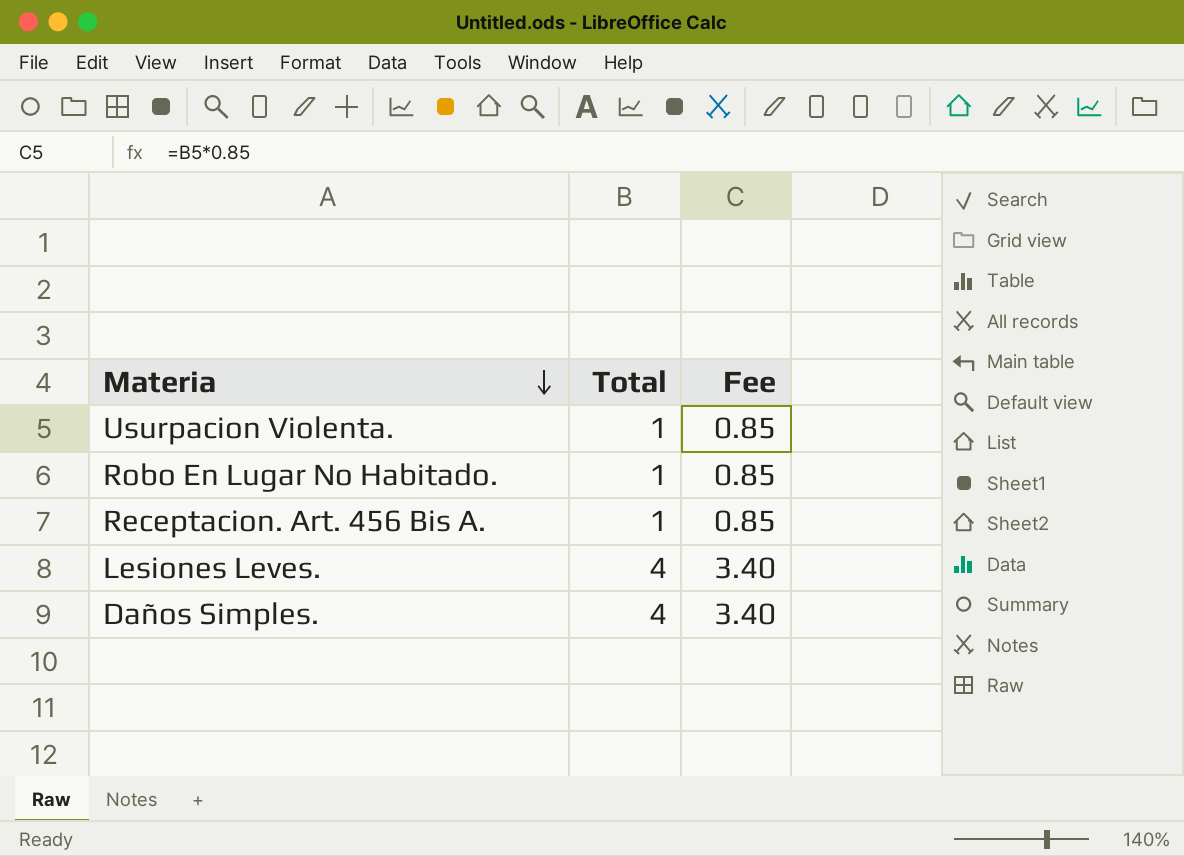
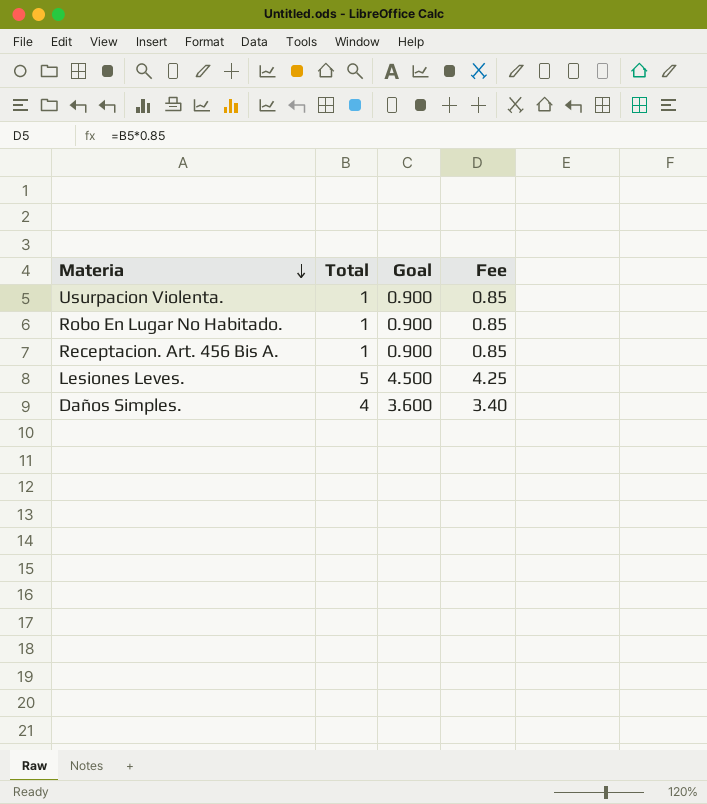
column Goal | formula: none -> [Total] * 0.9
Lesiones Leves. | Total: 4 -> 5
Lesiones Leves. | Fee: 3.40 -> 4.25

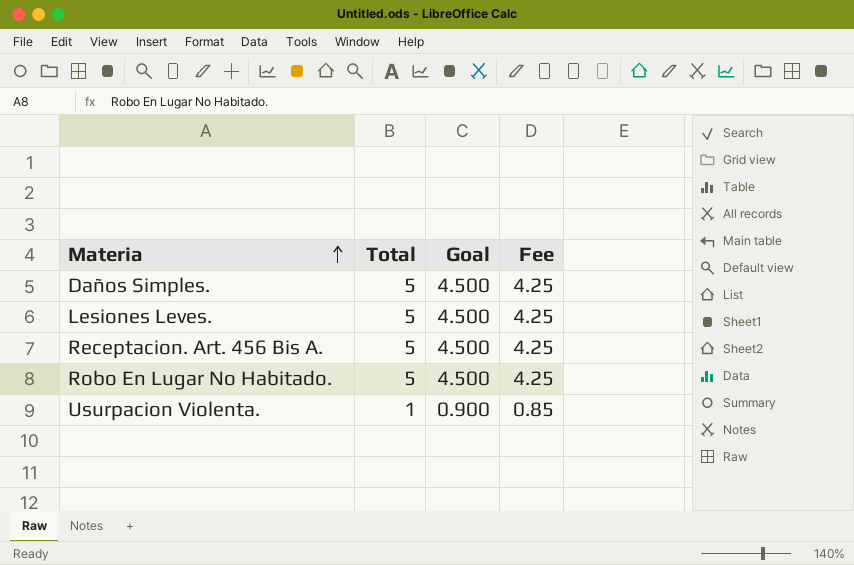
row order: Materia descending -> Materia ascending
Daños Simples. | Total: 4 -> 5
Daños Simples. | Goal: 3.600 -> 4.500
Daños Simples. | Fee: 3.40 -> 4.25
Receptacion. Art. 456 Bis A. | Total: 1 -> 5
Receptacion. Art. 456 Bis A. | Goal: 0.900 -> 4.500
Receptacion. Art. 456 Bis A. | Fee: 0.85 -> 4.25
Robo En Lugar No Habitado. | Total: 1 -> 5
Robo En Lugar No Habitado. | Goal: 0.900 -> 4.500
Robo En Lugar No Habitado. | Fee: 0.85 -> 4.25

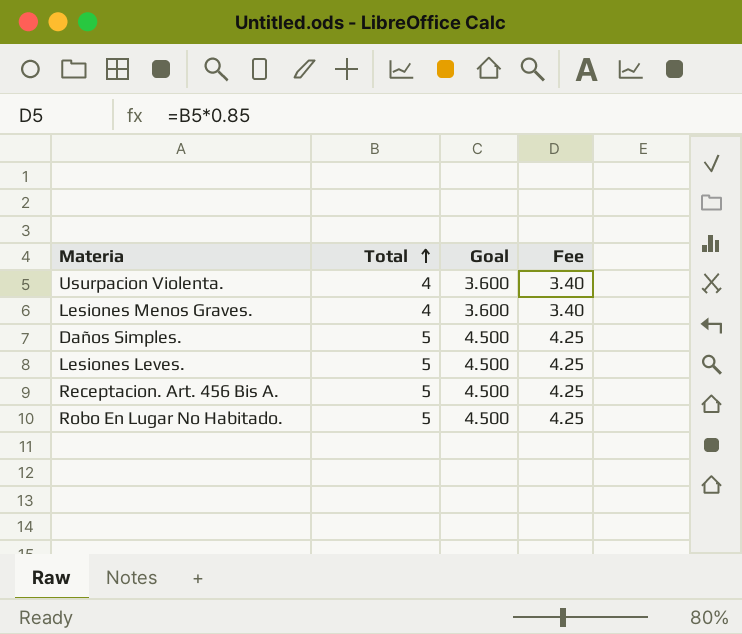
row order: Materia ascending -> Total ascending
Usurpacion Violenta. | Total: 1 -> 4
Usurpacion Violenta. | Goal: 0.900 -> 3.600
Usurpacion Violenta. | Fee: 0.85 -> 3.40
row Lesiones Menos Graves.: none -> 4 | 3.600 | 3.40

